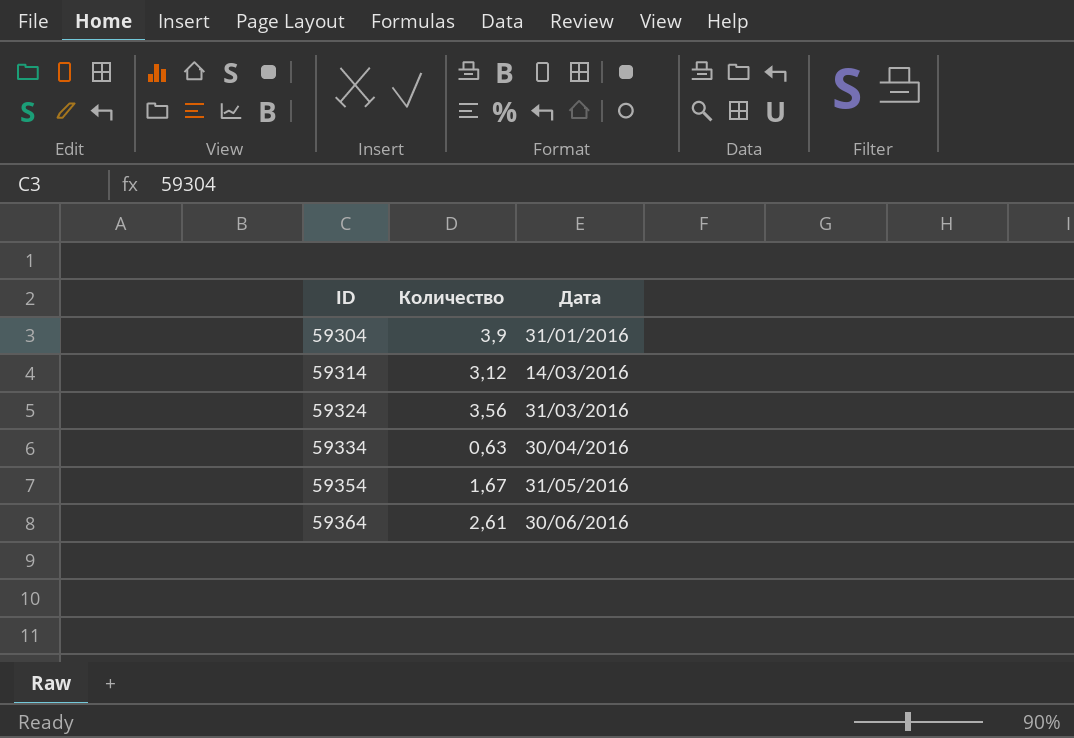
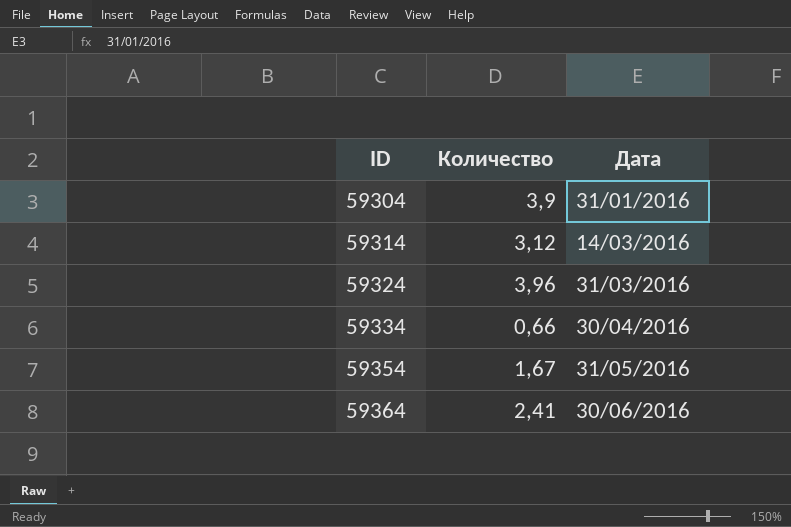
59324 | Количество: 3,56 -> 3,96
59334 | Количество: 0,63 -> 0,66
59364 | Количество: 2,61 -> 2,41

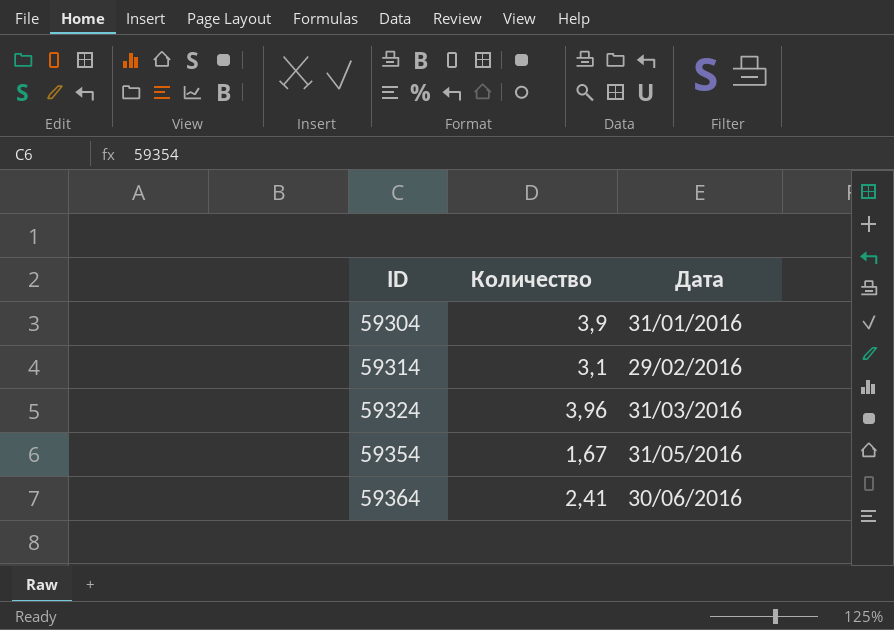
row 59334: 0,66 | 30/04/2016 -> none
59314 | Количество: 3,12 -> 3,1
59314 | Дата: 14/03/2016 -> 29/02/2016

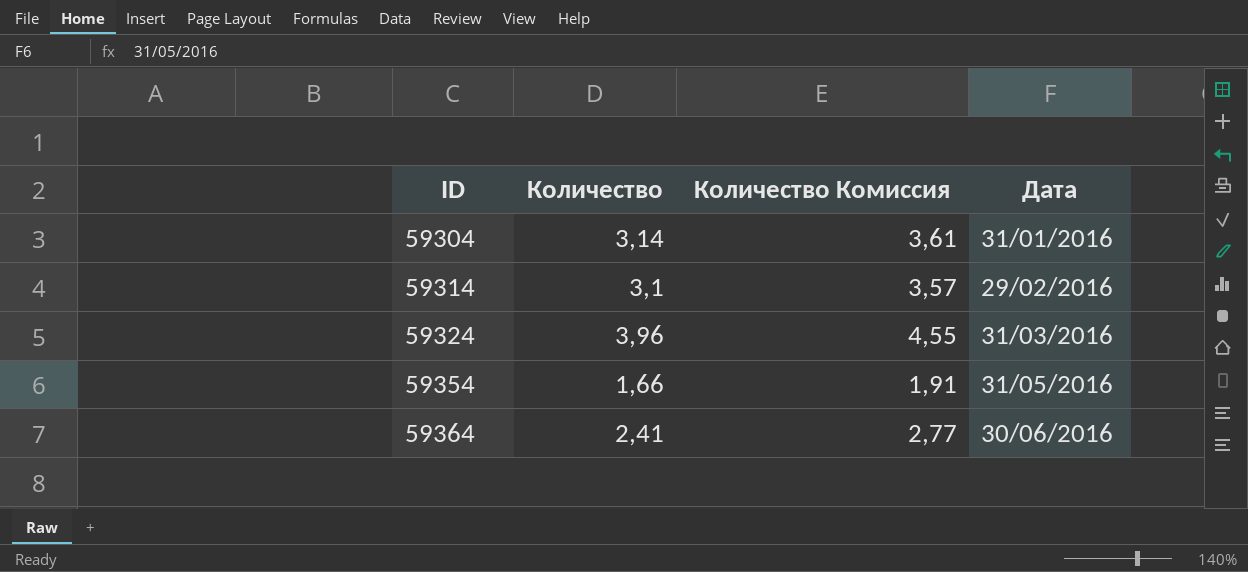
column Количество Комиссия | formula: none -> [Количество] * 1,15
59304 | Количество: 3,9 -> 3,14
59354 | Количество: 1,67 -> 1,66

